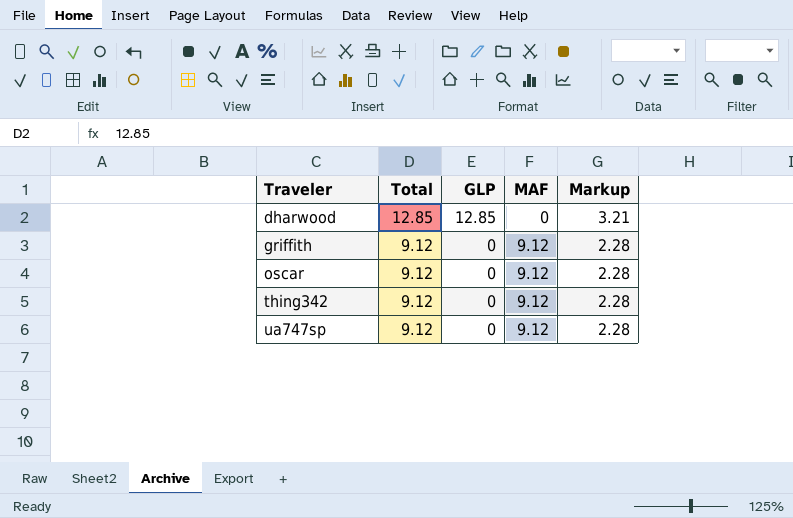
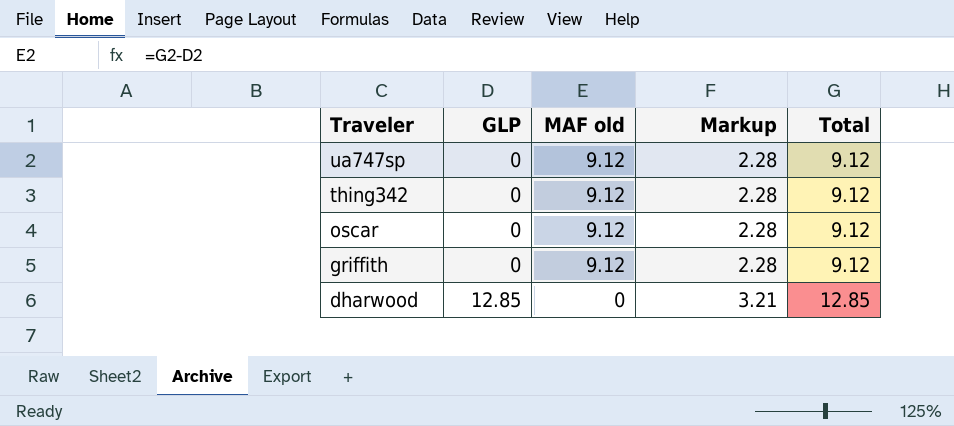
row order: Traveler ascending -> Traveler descending
column name: MAF -> MAF old
column Total | position: 2 -> 5

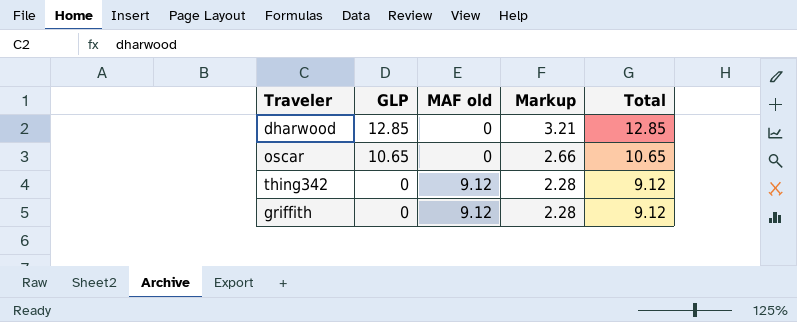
row order: Traveler descending -> GLP descending
row ua747sp: 0 | 9.12 | 2.28 | 9.12 -> none
oscar | GLP: 0 -> 10.65
oscar | MAF old: 9.12 -> 0
oscar | Markup: 2.28 -> 2.66
oscar | Total: 9.12 -> 10.65

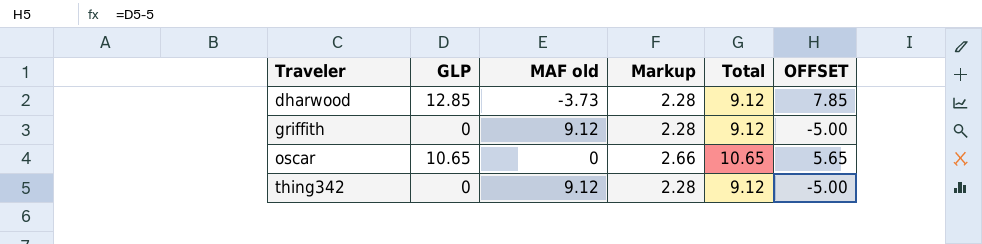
row order: GLP descending -> Traveler ascending
column OFFSET | formula: none -> [GLP] - 5
dharwood | MAF old: 0 -> -3.73
dharwood | Markup: 3.21 -> 2.28
dharwood | Total: 12.85 -> 9.12

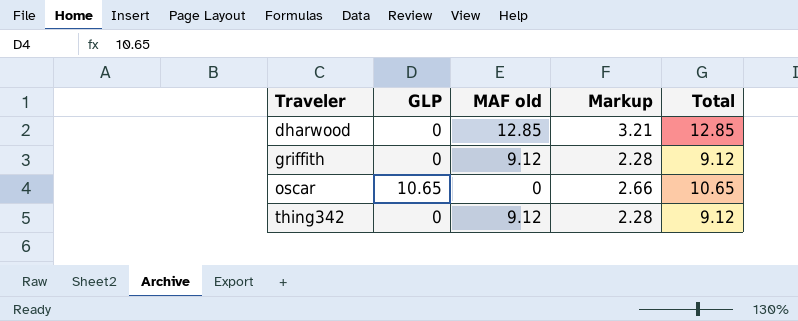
column OFFSET | formula: [GLP] - 5 -> none
dharwood | GLP: 12.85 -> 0
dharwood | MAF old: -3.73 -> 12.85
dharwood | Markup: 2.28 -> 3.21
dharwood | Total: 9.12 -> 12.85

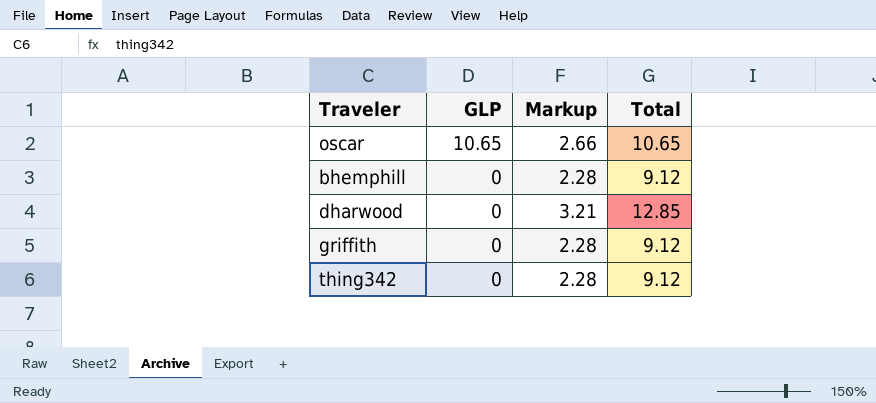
row order: Traveler ascending -> GLP descending
column MAF old | formula: [Total] - [GLP] -> none
row bhemphill: none -> 0 | 2.28 | 9.12

